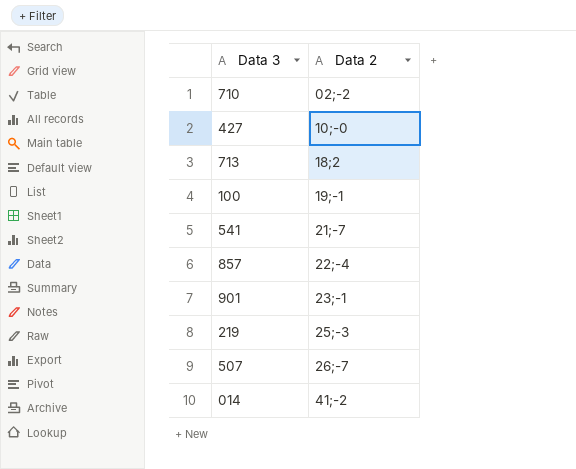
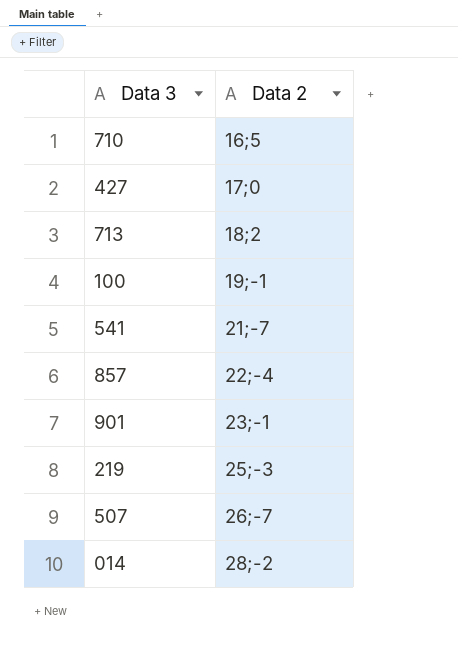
710 | Data 2: 02;-2 -> 16;5
427 | Data 2: 10;-0 -> 17;0
014 | Data 2: 41;-2 -> 28;-2

